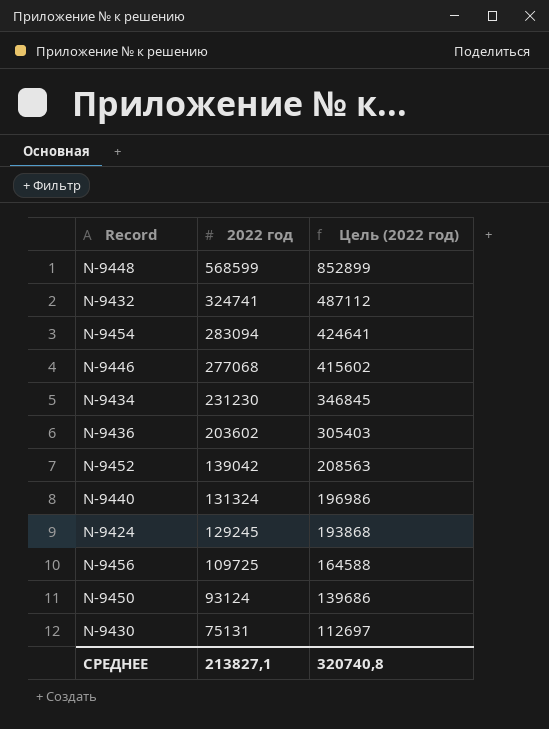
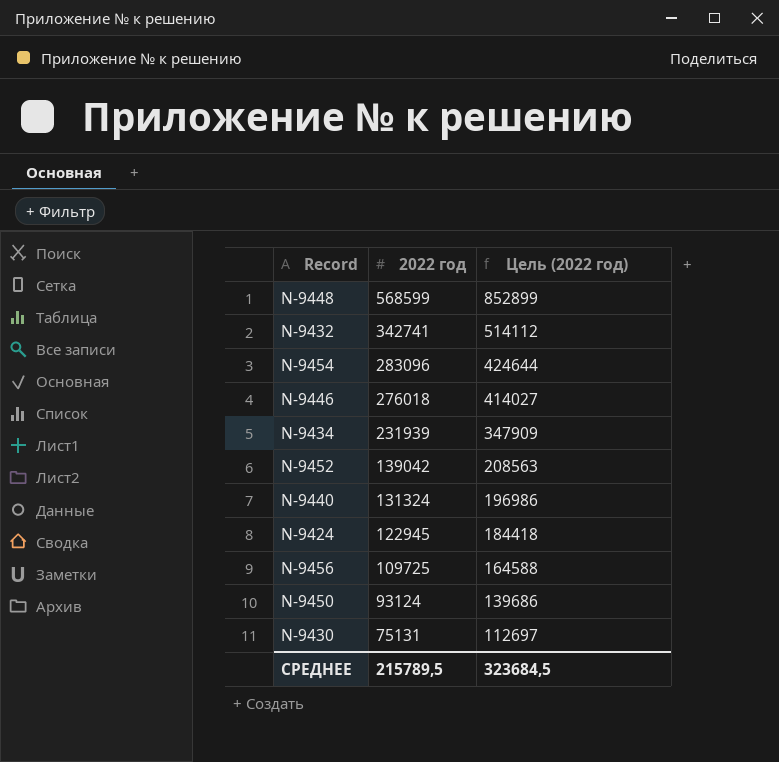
row N-9436: 203602 | 305403 -> none
N-9432 | 2022 год: 324741 -> 342741
N-9432 | Цель (2022 год): 487112 -> 514112
N-9454 | 2022 год: 283094 -> 283096
N-9454 | Цель (2022 год): 424641 -> 424644
N-9446 | 2022 год: 277068 -> 276018
N-9446 | Цель (2022 год): 415602 -> 414027
N-9434 | 2022 год: 231230 -> 231939
N-9434 | Цель (2022 год): 346845 -> 347909
N-9424 | 2022 год: 129245 -> 122945
N-9424 | Цель (2022 год): 193868 -> 184418
СРЕДНЕЕ | 2022 год: 213827,1 -> 215789,5
СРЕДНЕЕ | Цель (2022 год): 320740,8 -> 323684,5

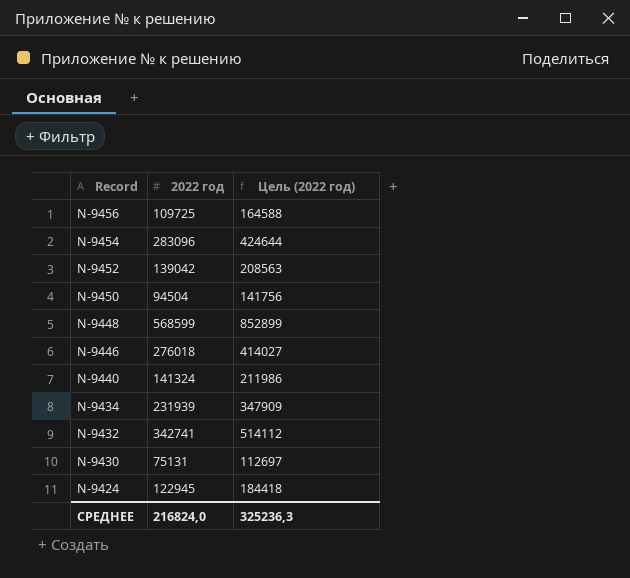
row order: 2022 год descending -> Record descending
N-9450 | 2022 год: 93124 -> 94504
N-9450 | Цель (2022 год): 139686 -> 141756
N-9440 | 2022 год: 131324 -> 141324
N-9440 | Цель (2022 год): 196986 -> 211986
СРЕДНЕЕ | 2022 год: 215789,5 -> 216824,0
СРЕДНЕЕ | Цель (2022 год): 323684,5 -> 325236,3

